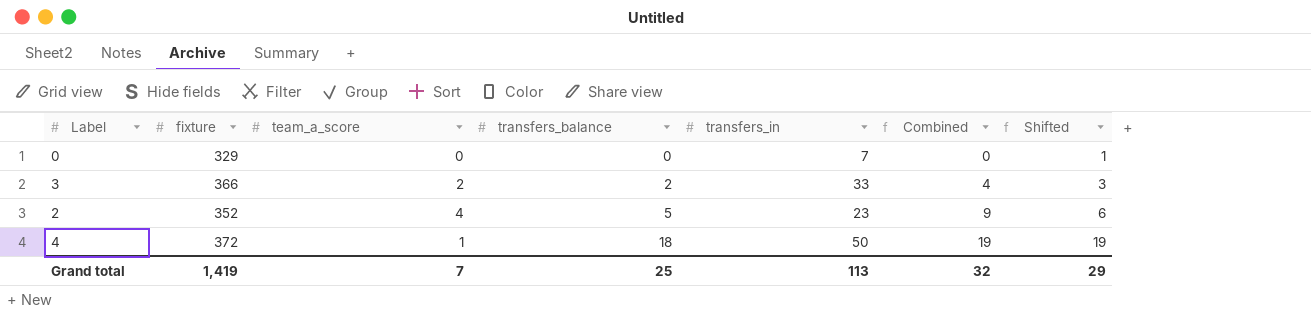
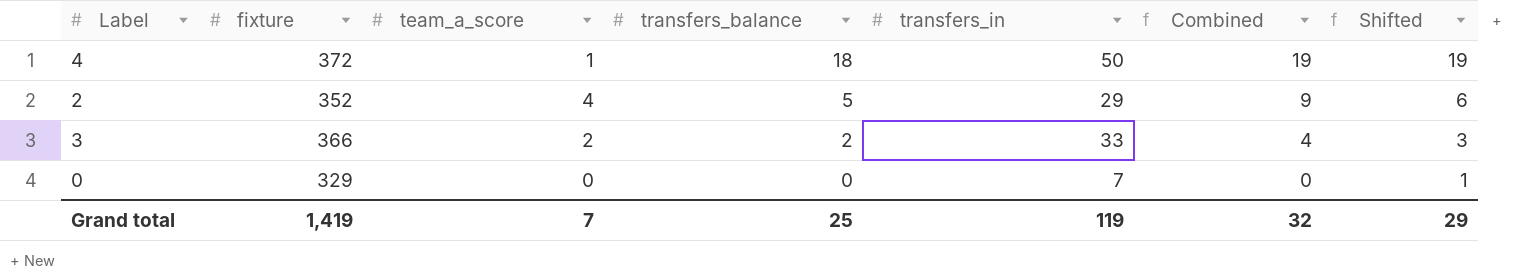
row order: transfers_balance ascending -> transfers_balance descending
2 | transfers_in: 23 -> 29
Grand total | transfers_in: 113 -> 119

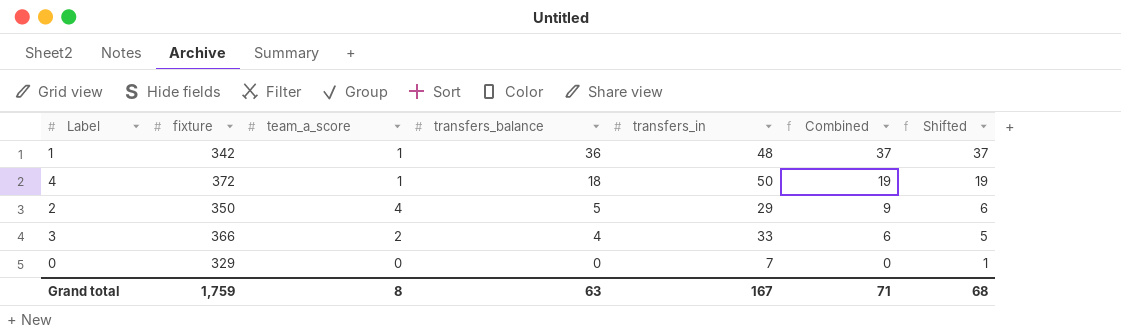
row 1: none -> 342 | 1 | 36 | 48 | 37 | 37
2 | fixture: 352 -> 350
3 | transfers_balance: 2 -> 4
3 | Combined: 4 -> 6
3 | Shifted: 3 -> 5
Grand total | fixture: 1,419 -> 1,759
Grand total | team_a_score: 7 -> 8
Grand total | transfers_balance: 25 -> 63
Grand total | transfers_in: 119 -> 167
Grand total | Combined: 32 -> 71
Grand total | Shifted: 29 -> 68

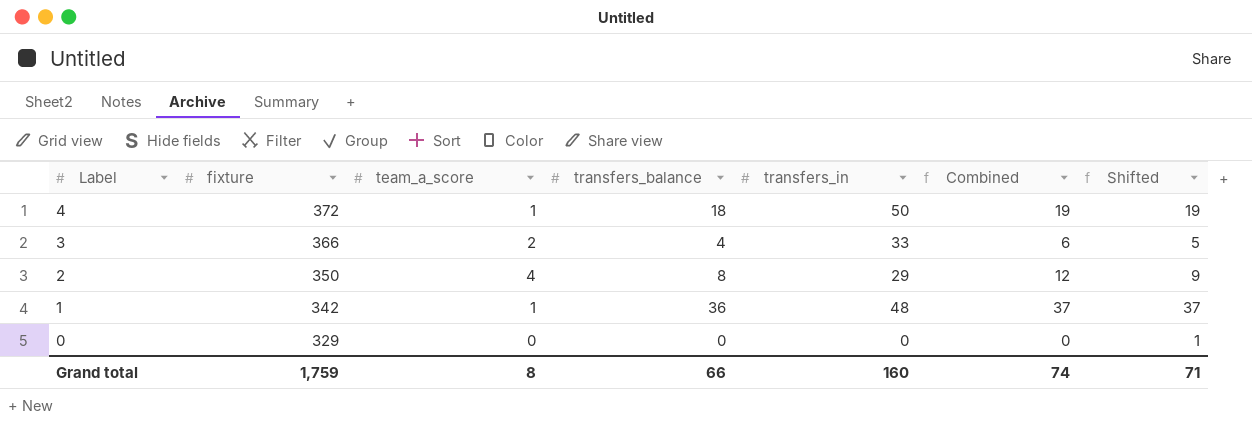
row order: transfers_balance descending -> Label descending
2 | transfers_balance: 5 -> 8
2 | Combined: 9 -> 12
2 | Shifted: 6 -> 9
0 | transfers_in: 7 -> 0
Grand total | transfers_balance: 63 -> 66
Grand total | transfers_in: 167 -> 160
Grand total | Combined: 71 -> 74
Grand total | Shifted: 68 -> 71

